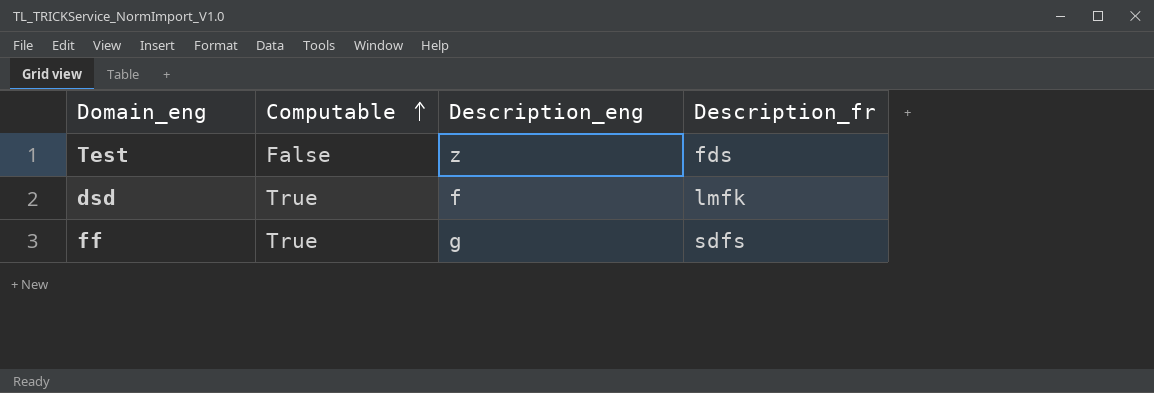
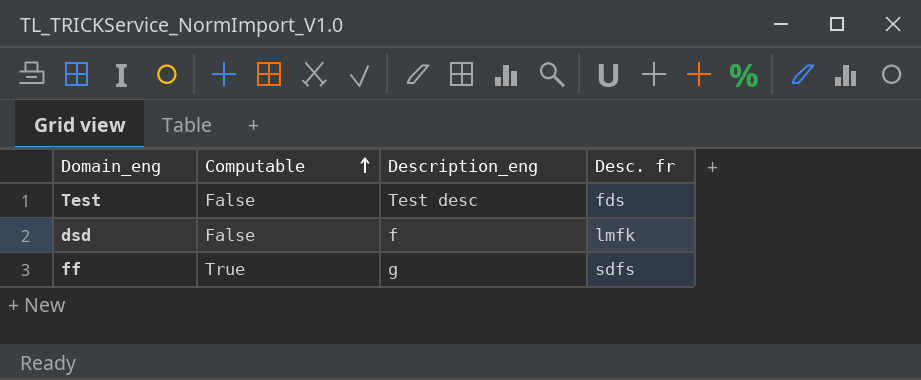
column name: Description_fr -> Desc. fr
Test | Description_eng: z -> Test desc
dsd | Computable: True -> False

